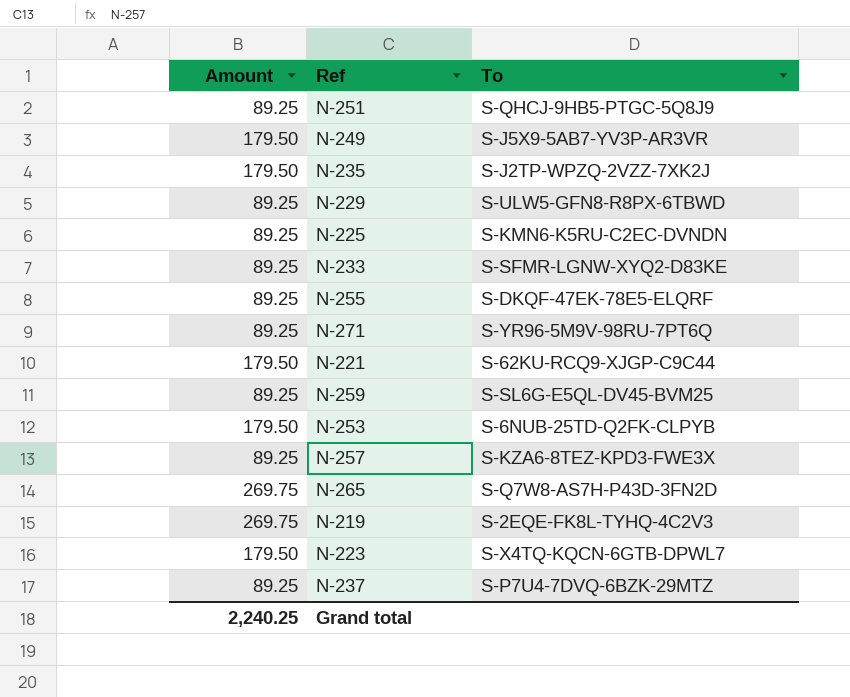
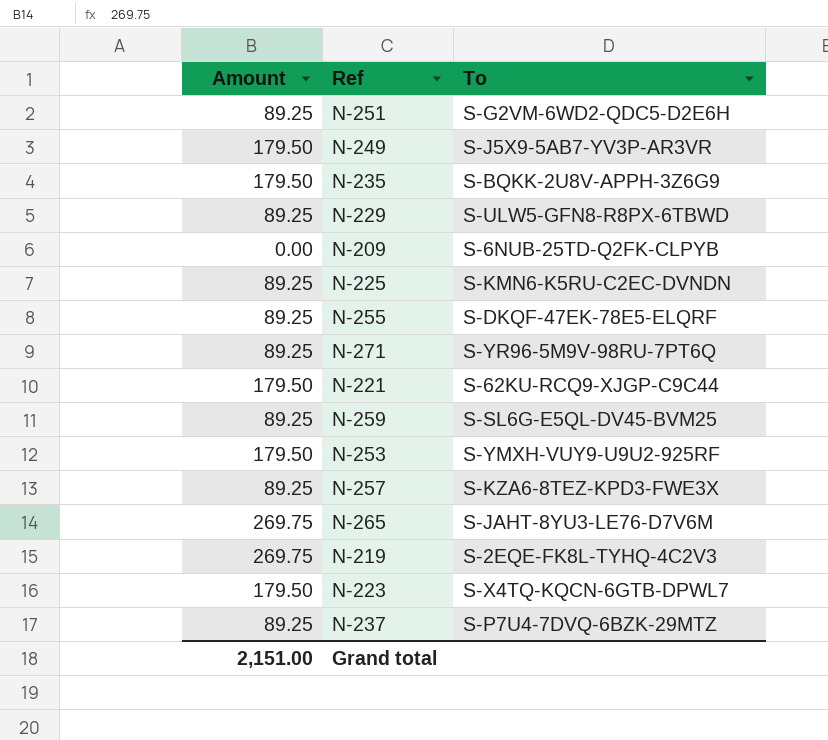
row N-233: 89.25 | S-SFMR-LGNW-XYQ2-D83KE -> none
N-251 | To: S-QHCJ-9HB5-PTGC-5Q8J9 -> S-G2VM-6WD2-QDC5-D2E6H
N-235 | To: S-J2TP-WPZQ-2VZZ-7XK2J -> S-BQKK-2U8V-APPH-3Z6G9
row N-209: none -> 0.00 | S-6NUB-25TD-Q2FK-CLPYB
N-253 | To: S-6NUB-25TD-Q2FK-CLPYB -> S-YMXH-VUY9-U9U2-925RF
N-265 | To: S-Q7W8-AS7H-P43D-3FN2D -> S-JAHT-8YU3-LE76-D7V6M
Grand total | Amount: 2,240.25 -> 2,151.00

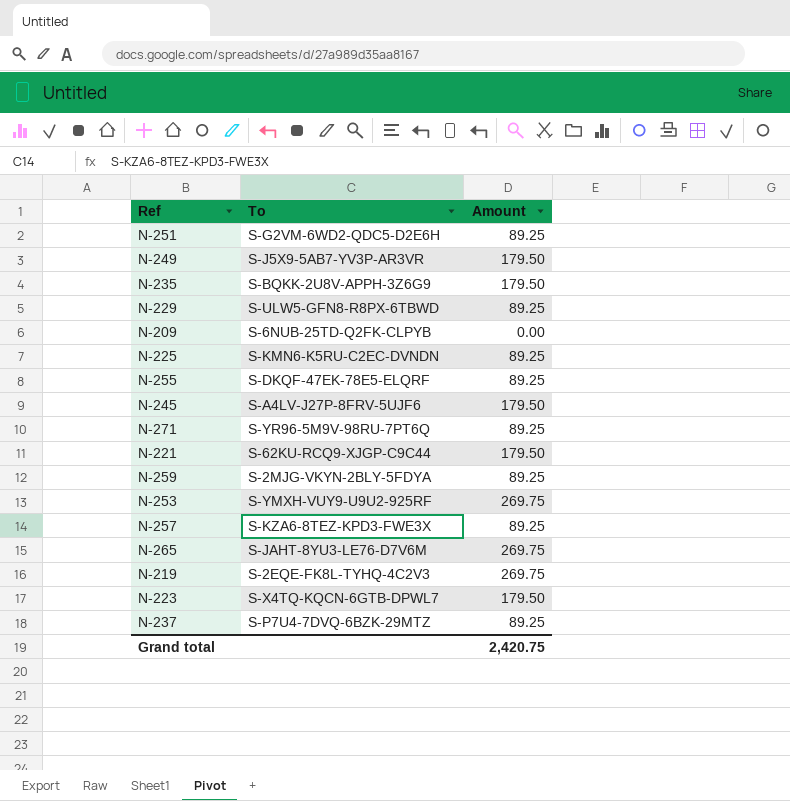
column Amount | position: 1 -> 3
row N-245: none -> S-A4LV-J27P-8FRV-5UJF6 | 179.50
N-259 | To: S-SL6G-E5QL-DV45-BVM25 -> S-2MJG-VKYN-2BLY-5FDYA
N-253 | Amount: 179.50 -> 269.75
Grand total | Amount: 2,151.00 -> 2,420.75

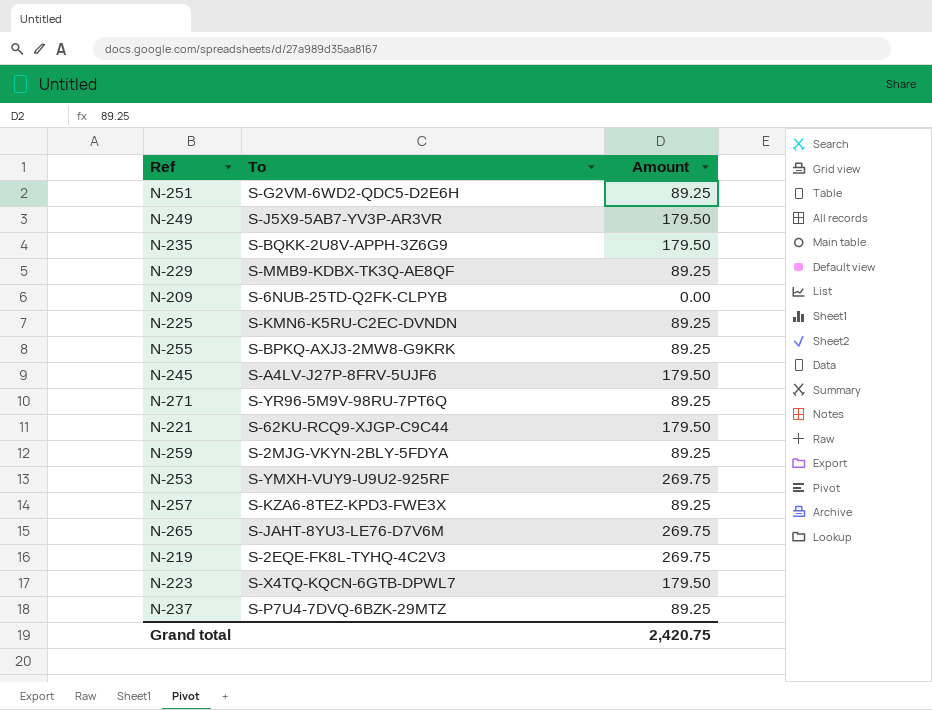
N-229 | To: S-ULW5-GFN8-R8PX-6TBWD -> S-MMB9-KDBX-TK3Q-AE8QF
N-255 | To: S-DKQF-47EK-78E5-ELQRF -> S-BPKQ-AXJ3-2MW8-G9KRK

